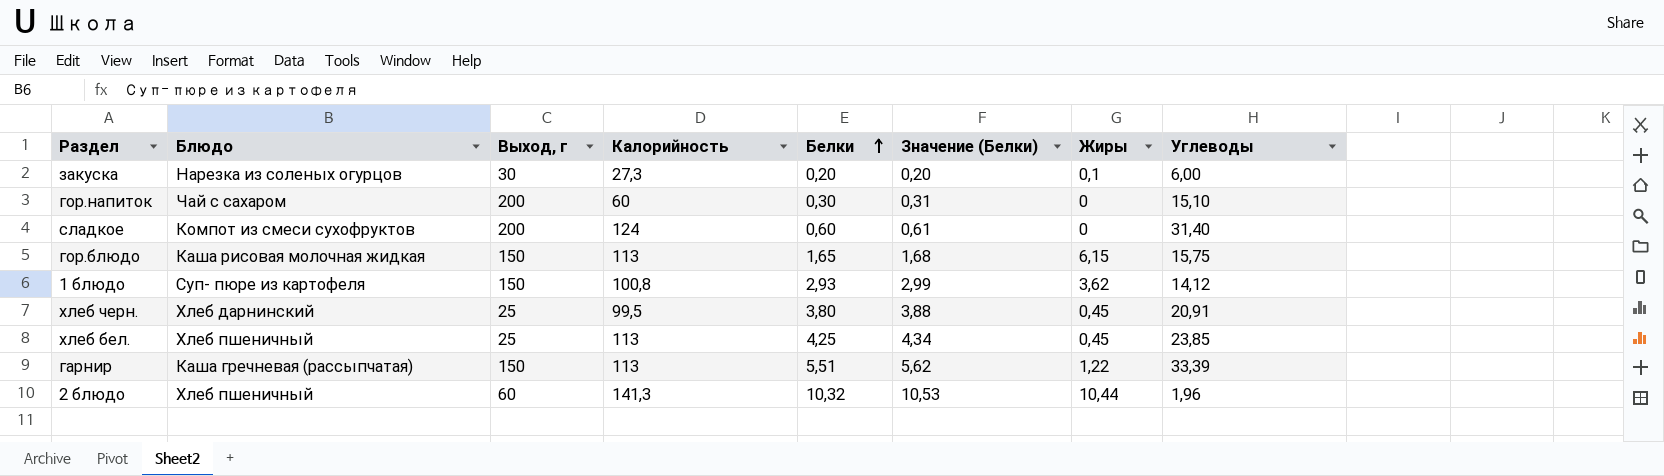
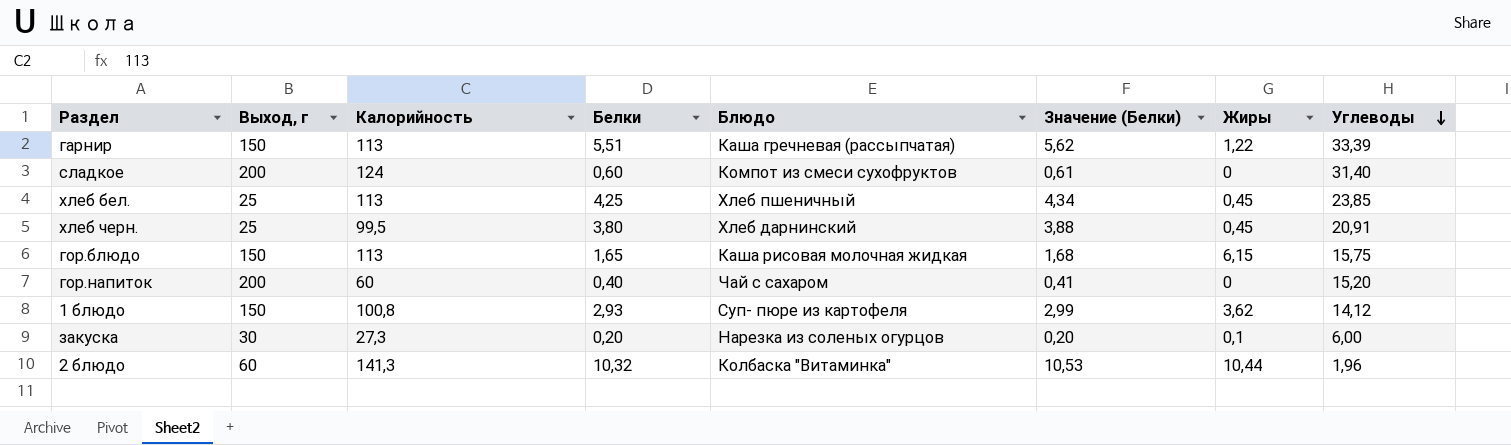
row order: Белки ascending -> Углеводы descending
column Блюдо | position: 2 -> 5
гор.напиток | Белки: 0,30 -> 0,40
гор.напиток | Значение (Белки): 0,31 -> 0,41
гор.напиток | Углеводы: 15,10 -> 15,20
2 блюдо | Блюдо: Хлеб пшеничный -> Колбаска "Витаминка"

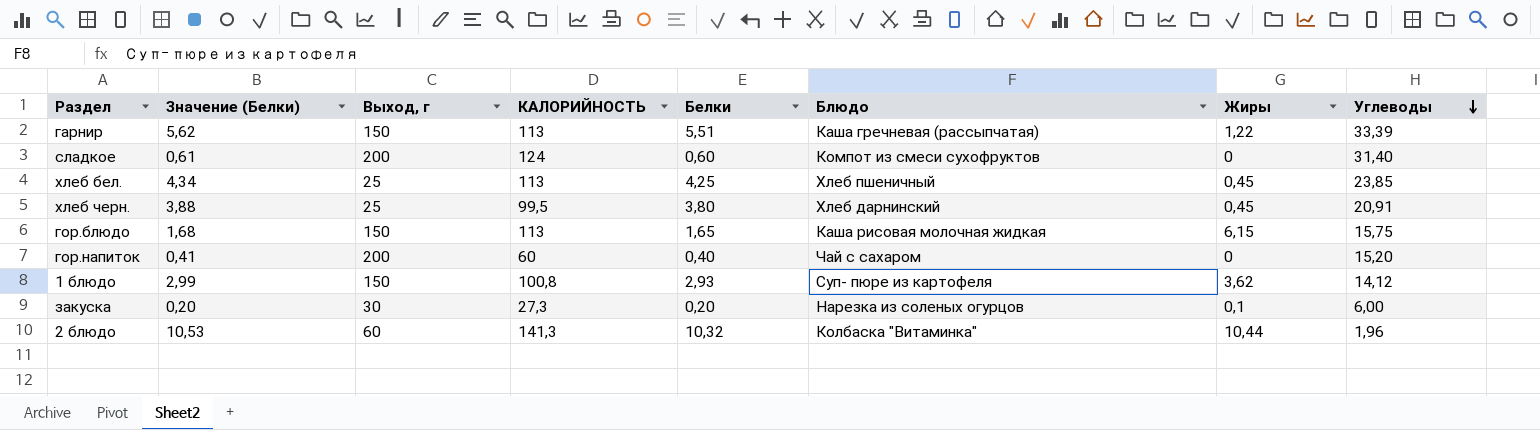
column Значение (Белки) | position: 6 -> 2
column name: Калорийность -> КАЛОРИЙНОСТЬ

